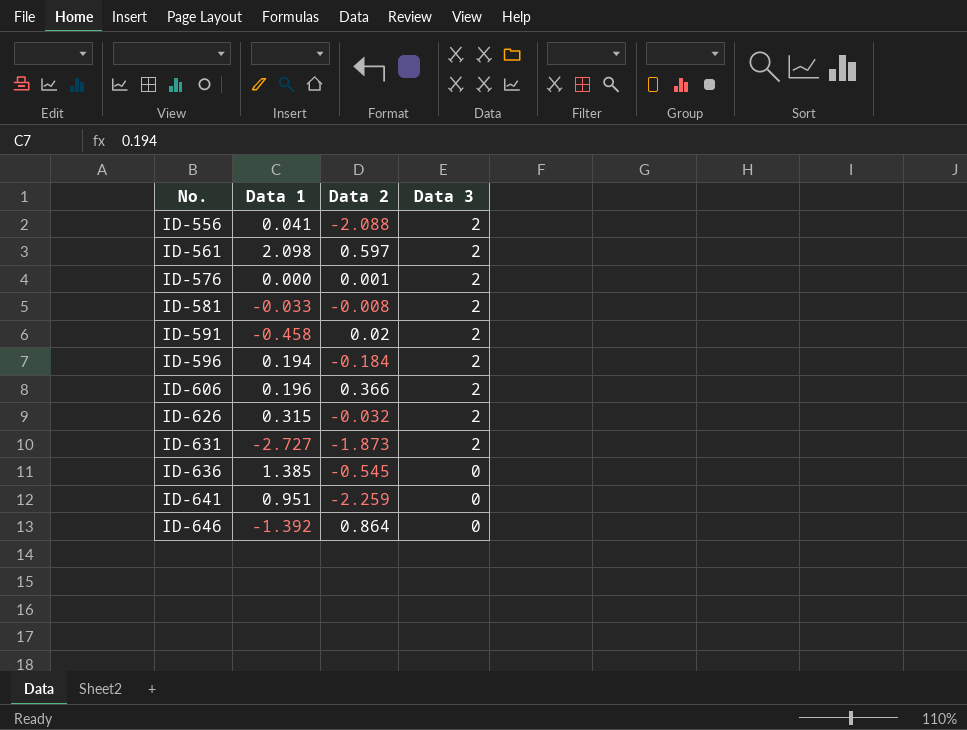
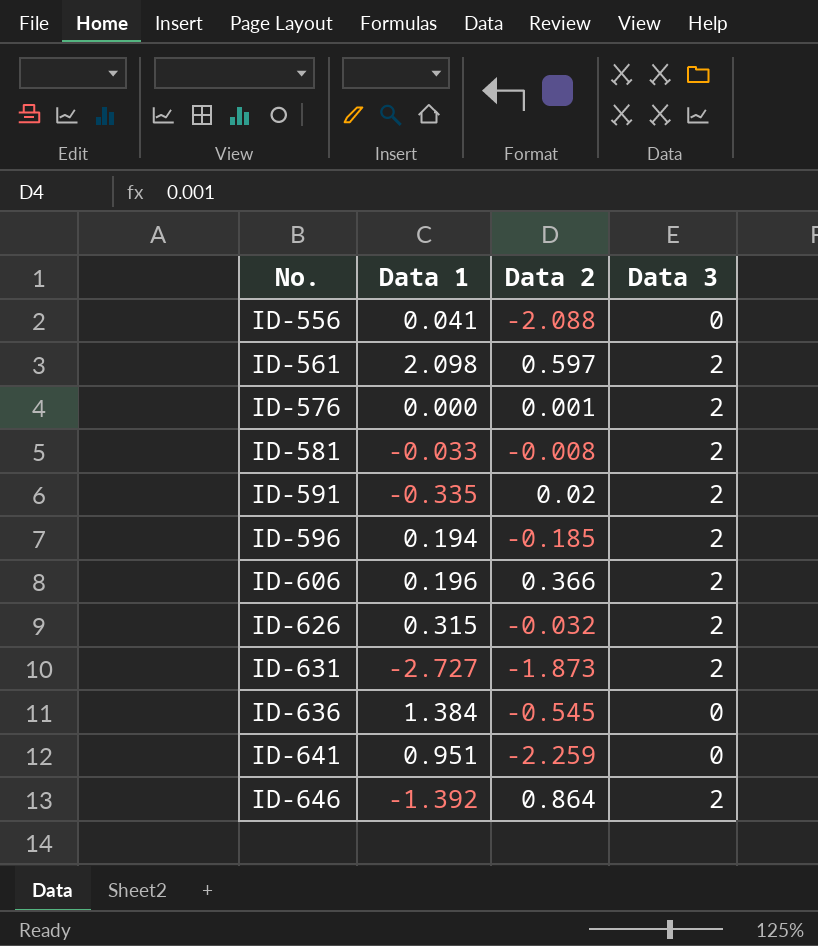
ID-556 | Data 3: 2 -> 0
ID-591 | Data 1: -0.458 -> -0.335
ID-596 | Data 2: -0.184 -> -0.185
ID-636 | Data 1: 1.385 -> 1.384
ID-646 | Data 3: 0 -> 2

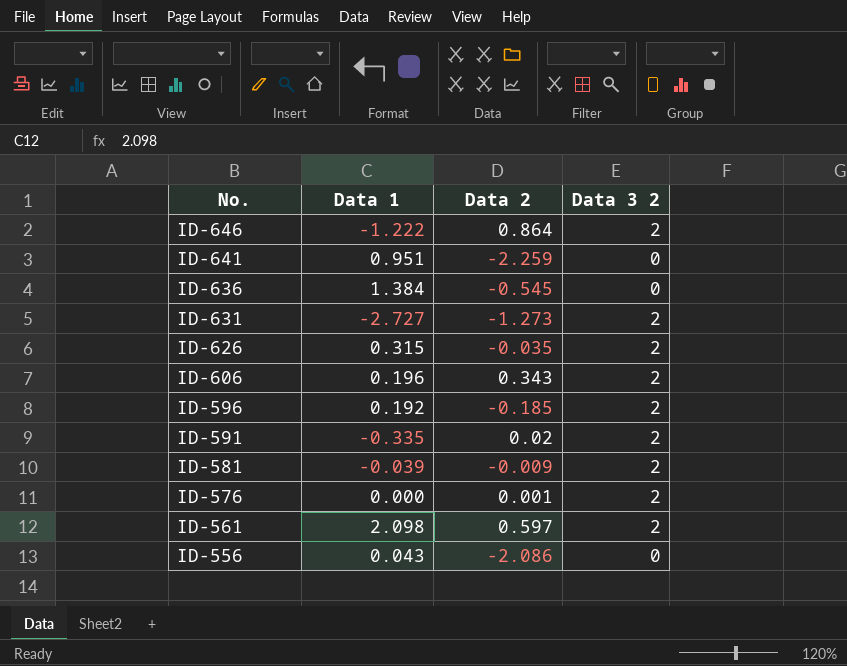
row order: No. ascending -> No. descending
column name: Data 3 -> Data 3 2
ID-646 | Data 1: -1.392 -> -1.222
ID-631 | Data 2: -1.873 -> -1.273
ID-626 | Data 2: -0.032 -> -0.035
ID-606 | Data 2: 0.366 -> 0.343
ID-596 | Data 1: 0.194 -> 0.192
ID-581 | Data 1: -0.033 -> -0.039
ID-581 | Data 2: -0.008 -> -0.009
ID-556 | Data 1: 0.041 -> 0.043
ID-556 | Data 2: -2.088 -> -2.086

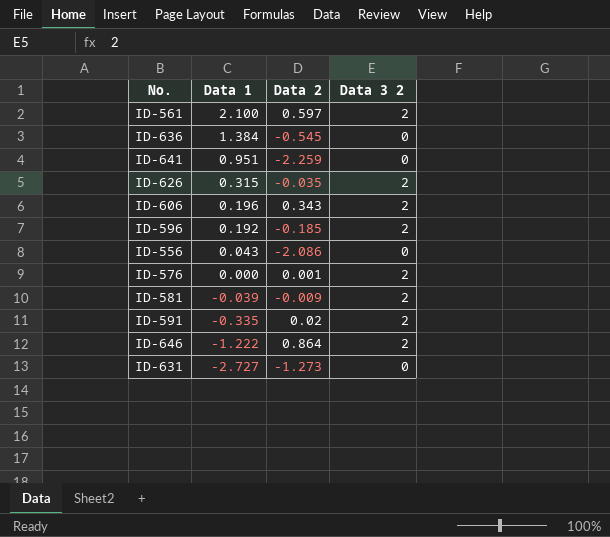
row order: No. descending -> Data 1 descending
ID-561 | Data 1: 2.098 -> 2.100
ID-631 | Data 3 2: 2 -> 0

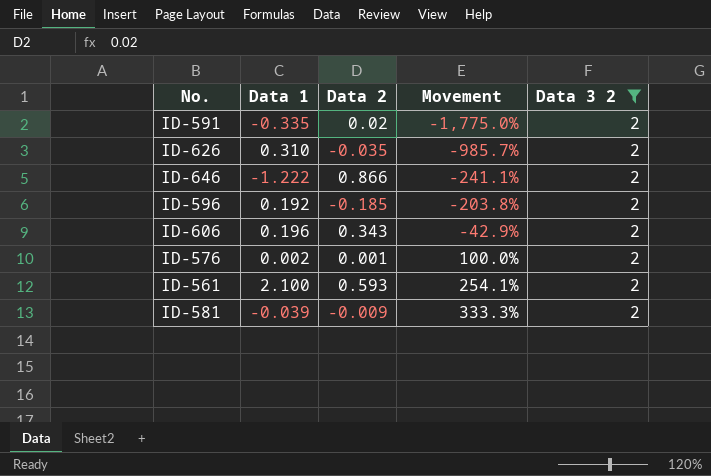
filter: none -> Data 3 2 = 2
row order: Data 1 descending -> Movement ascending
column Movement | formula: none -> ([Data 1] - [Data 2]) / [Data 2]
ID-626 | Data 1: 0.315 -> 0.310
ID-646 | Data 2: 0.864 -> 0.866
ID-576 | Data 1: 0.000 -> 0.002
ID-561 | Data 2: 0.597 -> 0.593

